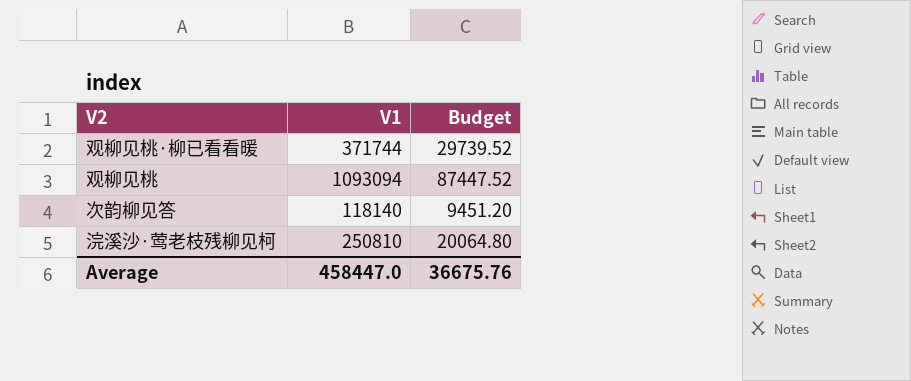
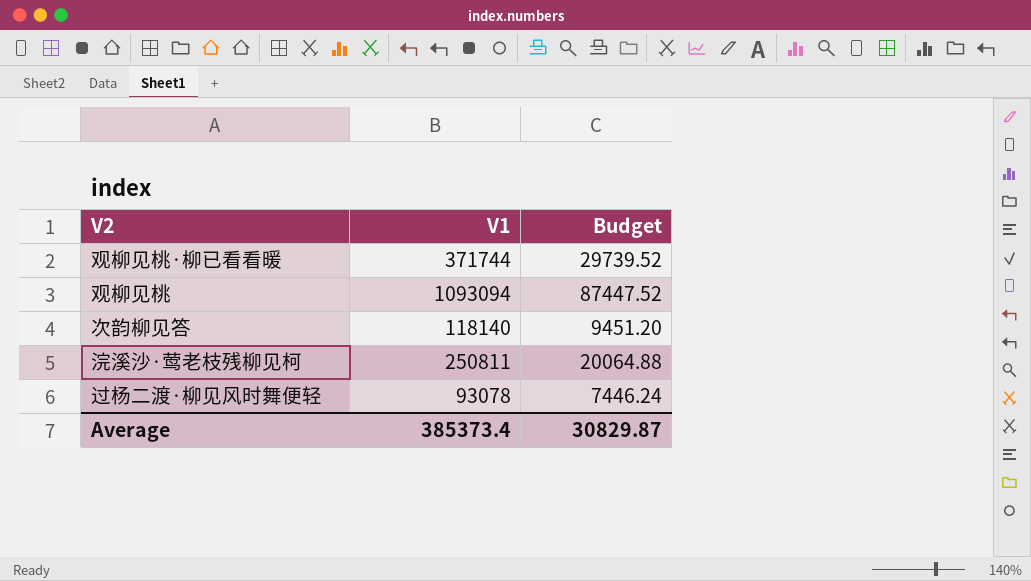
浣溪沙·莺老枝残柳见柯 | V1: 250810 -> 250811
浣溪沙·莺老枝残柳见柯 | Budget: 20064.80 -> 20064.88
row 过杨二渡·柳见风时舞便轻: none -> 93078 | 7446.24
Average | V1: 458447.0 -> 385373.4
Average | Budget: 36675.76 -> 30829.87

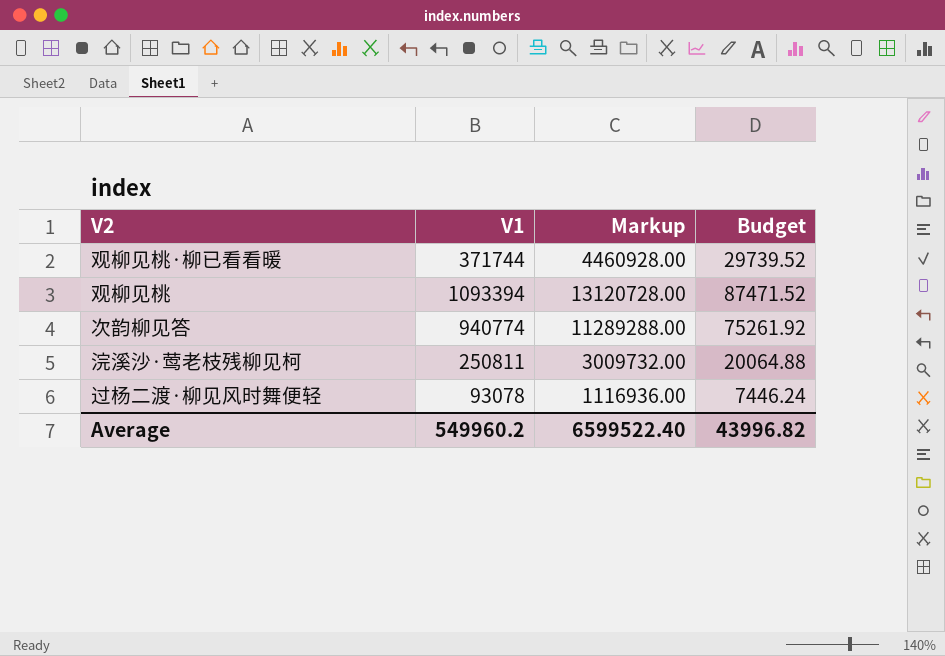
column Markup | formula: none -> [V1] * 12
观柳见桃 | V1: 1093094 -> 1093394
观柳见桃 | Budget: 87447.52 -> 87471.52
次韵柳见答 | V1: 118140 -> 940774
次韵柳见答 | Budget: 9451.20 -> 75261.92
Average | V1: 385373.4 -> 549960.2
Average | Budget: 30829.87 -> 43996.82

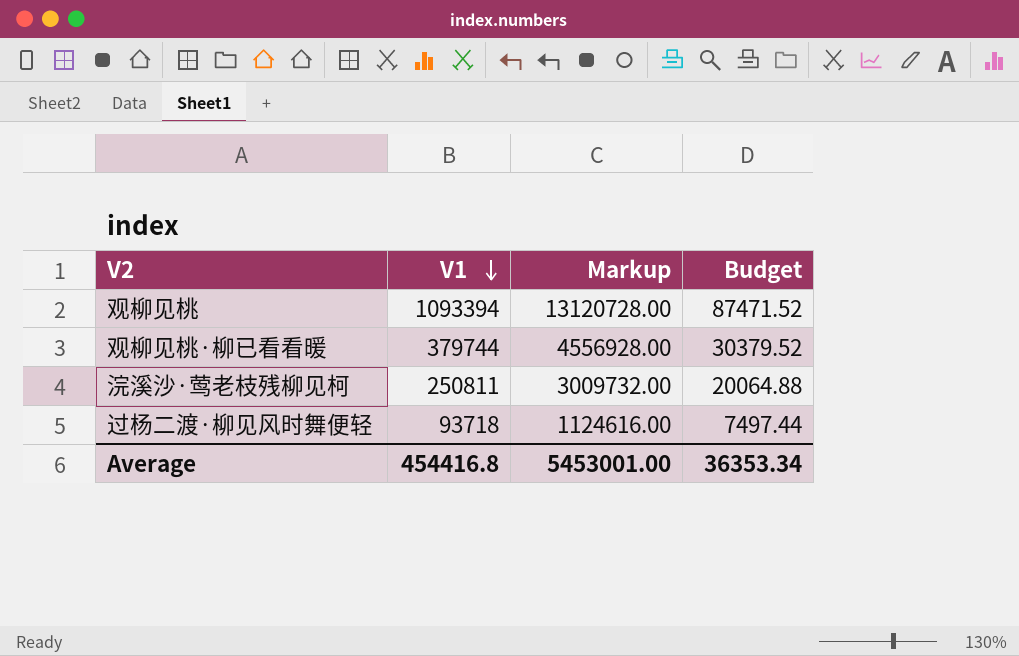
row order: none -> V1 descending
row 次韵柳见答: 940774 | 11289288.00 | 75261.92 -> none
观柳见桃·柳已看看暖 | V1: 371744 -> 379744
观柳见桃·柳已看看暖 | Markup: 4460928.00 -> 4556928.00
观柳见桃·柳已看看暖 | Budget: 29739.52 -> 30379.52
过杨二渡·柳见风时舞便轻 | V1: 93078 -> 93718
过杨二渡·柳见风时舞便轻 | Markup: 1116936.00 -> 1124616.00
过杨二渡·柳见风时舞便轻 | Budget: 7446.24 -> 7497.44
Average | V1: 549960.2 -> 454416.8
Average | Markup: 6599522.40 -> 5453001.00
Average | Budget: 43996.82 -> 36353.34

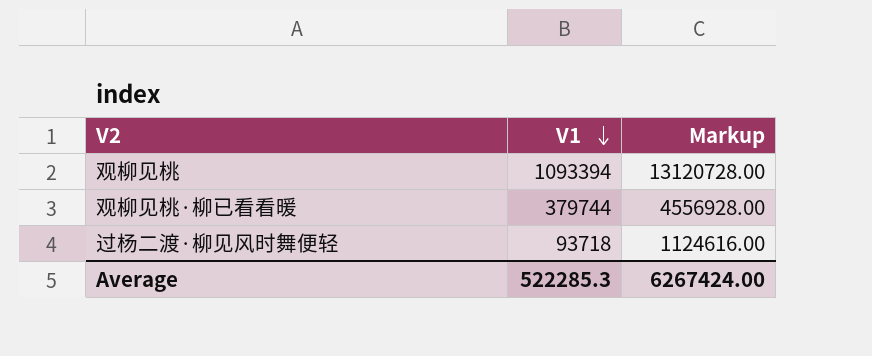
column Budget | formula: [V1] * 0.08 -> none
row 浣溪沙·莺老枝残柳见柯: 250811 | 3009732.00 | 20064.88 -> none
Average | V1: 454416.8 -> 522285.3
Average | Markup: 5453001.00 -> 6267424.00

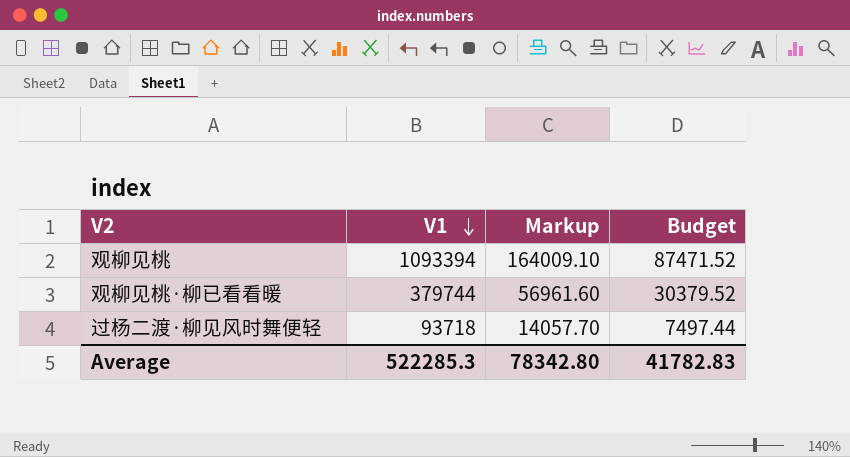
column Markup | formula: [V1] * 12 -> [V1] * 0.15
column Budget | formula: none -> [V1] * 0.08
Average | Markup: 6267424.00 -> 78342.80

